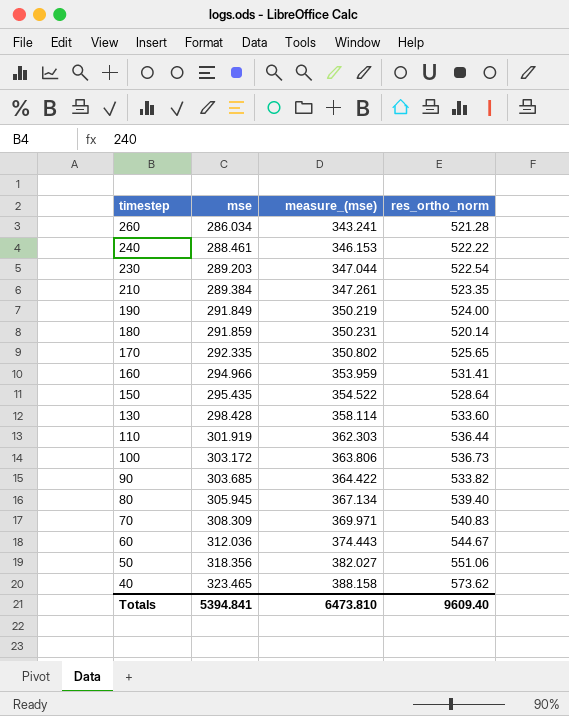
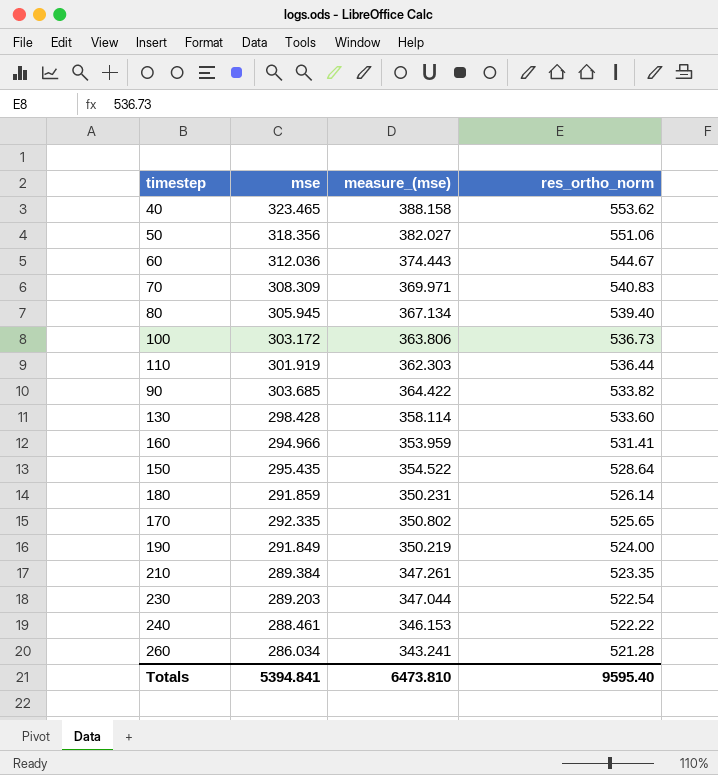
row order: timestep descending -> res_ortho_norm descending
40 | res_ortho_norm: 573.62 -> 553.62
180 | res_ortho_norm: 520.14 -> 526.14
Totals | res_ortho_norm: 9609.40 -> 9595.40

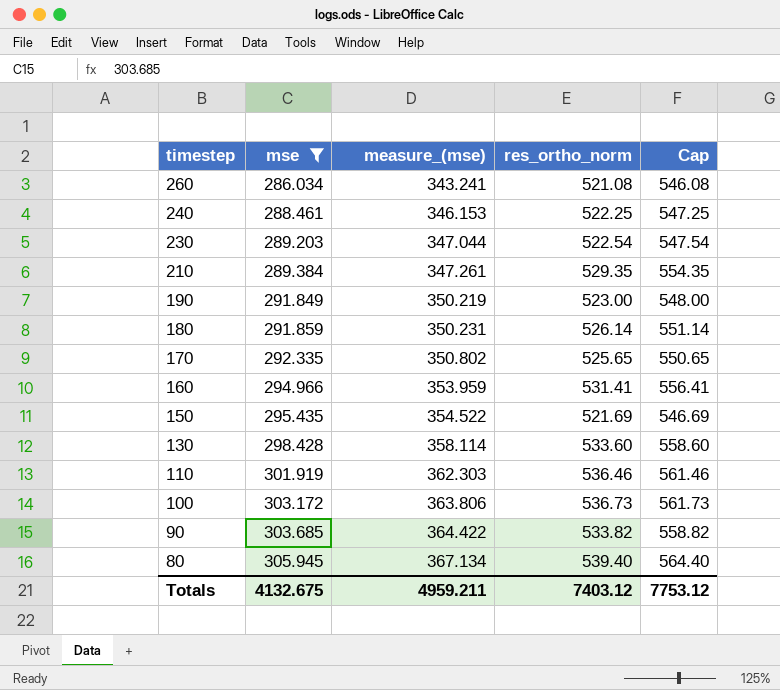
filter: none -> mse <= 305.945
row order: res_ortho_norm descending -> timestep descending
column Cap | formula: none -> [res_ortho_norm] + 25
260 | res_ortho_norm: 521.28 -> 521.08
240 | res_ortho_norm: 522.22 -> 522.25
210 | res_ortho_norm: 523.35 -> 529.35
190 | res_ortho_norm: 524.00 -> 523.00
150 | res_ortho_norm: 528.64 -> 521.69
110 | res_ortho_norm: 536.44 -> 536.46
Totals | mse: 5394.841 -> 4132.675
Totals | measure_(mse): 6473.810 -> 4959.211
Totals | res_ortho_norm: 9595.40 -> 7403.12

